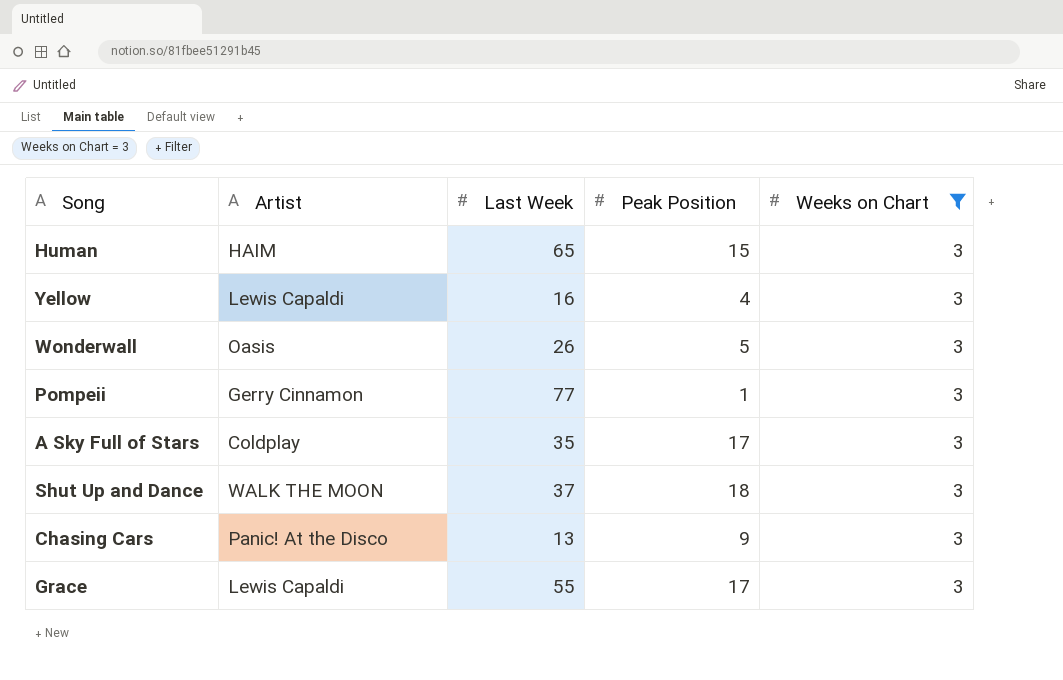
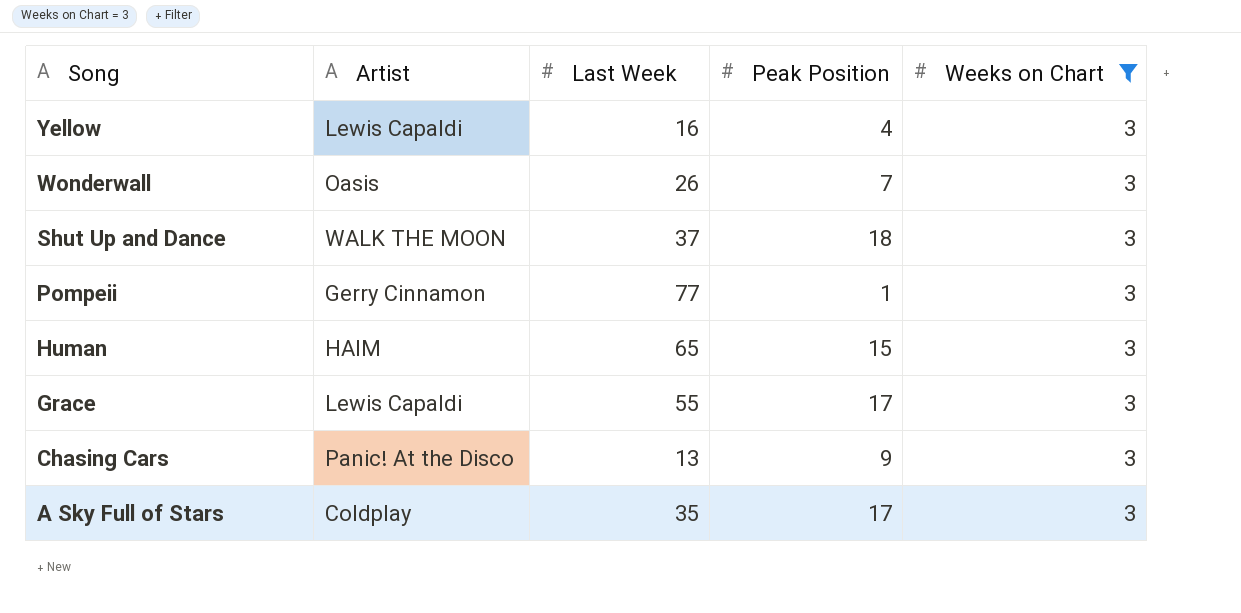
row order: none -> Song descending
Wonderwall | Peak Position: 5 -> 7

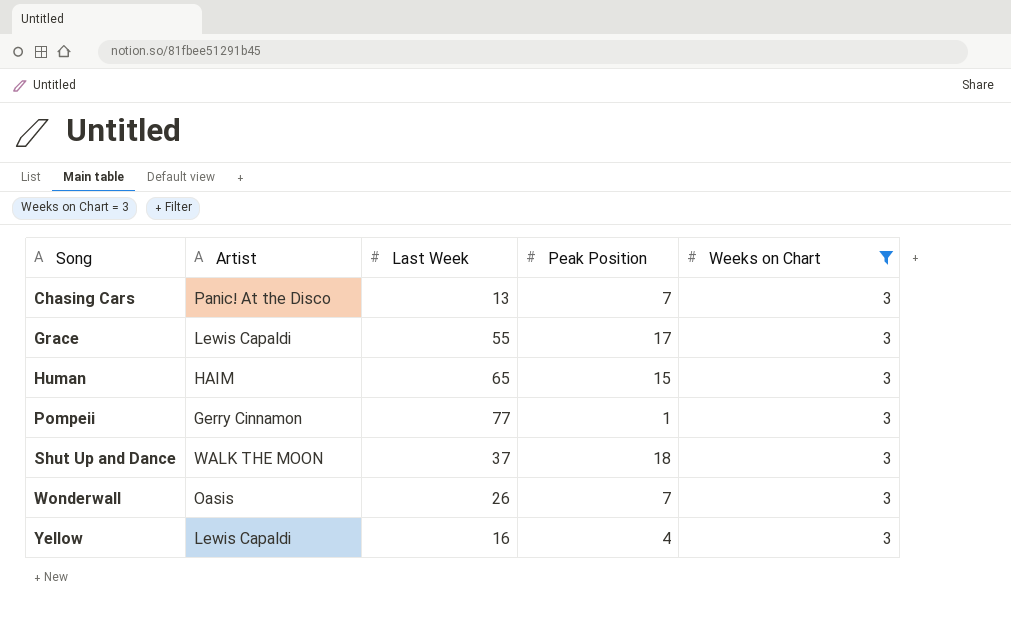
row order: Song descending -> Song ascending
row A Sky Full of Stars: Coldplay | 35 | 17 | 3 -> none
Chasing Cars | Peak Position: 9 -> 7

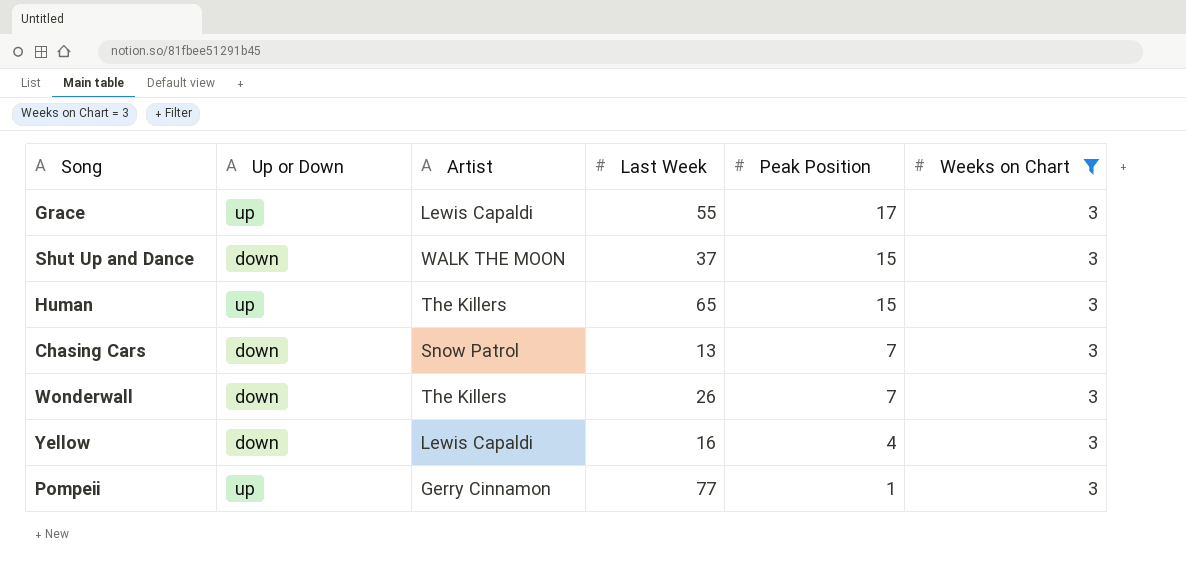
row order: Song ascending -> Peak Position descending
column Up or Down | position: none -> 2
Shut Up and Dance | Peak Position: 18 -> 15
Human | Artist: HAIM -> The Killers
Chasing Cars | Artist: Panic! At the Disco -> Snow Patrol
Wonderwall | Artist: Oasis -> The Killers

